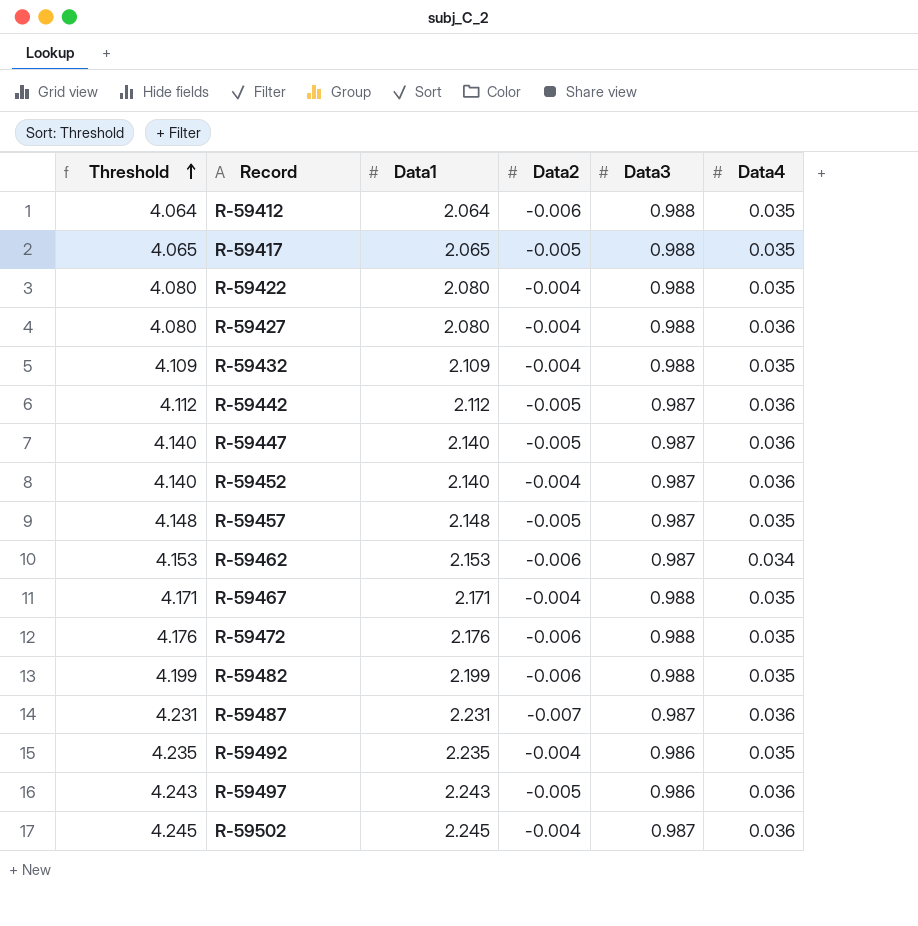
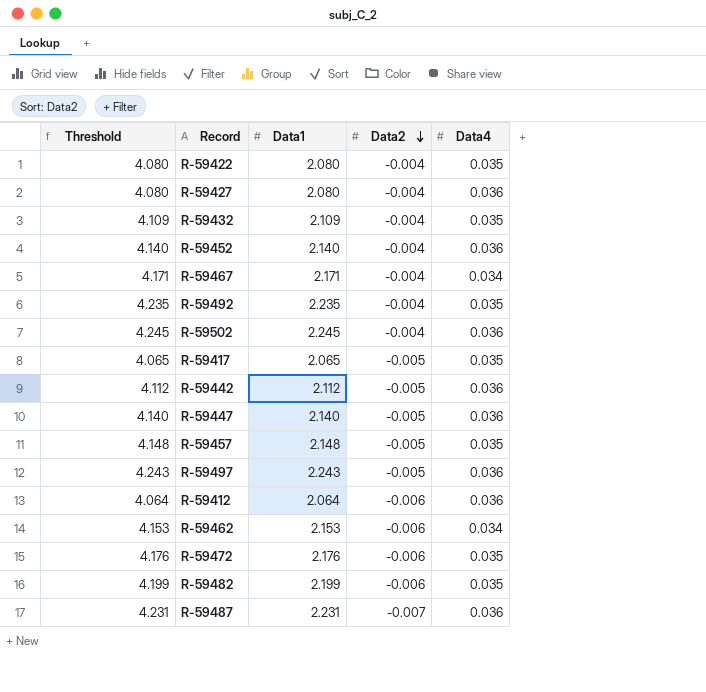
row order: Threshold ascending -> Data2 descending
column Data3 | position: 5 -> none
R-59467 | Data4: 0.035 -> 0.034
R-59412 | Data4: 0.035 -> 0.036

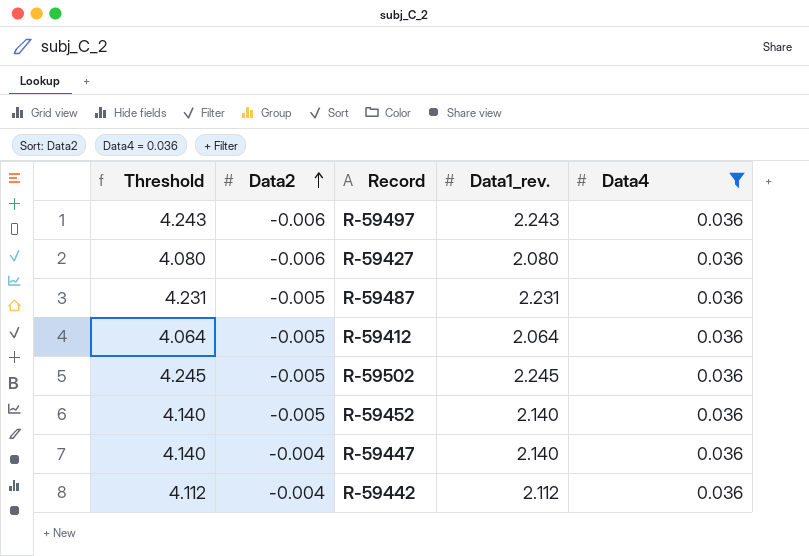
filter: none -> Data4 = 0.036
row order: Data2 descending -> Data2 ascending
column Data2 | position: 4 -> 2
column name: Data1 -> Data1_rev.
R-59497 | Data2: -0.005 -> -0.006
R-59427 | Data2: -0.004 -> -0.006
R-59487 | Data2: -0.007 -> -0.005
R-59412 | Data2: -0.006 -> -0.005
R-59502 | Data2: -0.004 -> -0.005
R-59452 | Data2: -0.004 -> -0.005
R-59447 | Data2: -0.005 -> -0.004
R-59442 | Data2: -0.005 -> -0.004

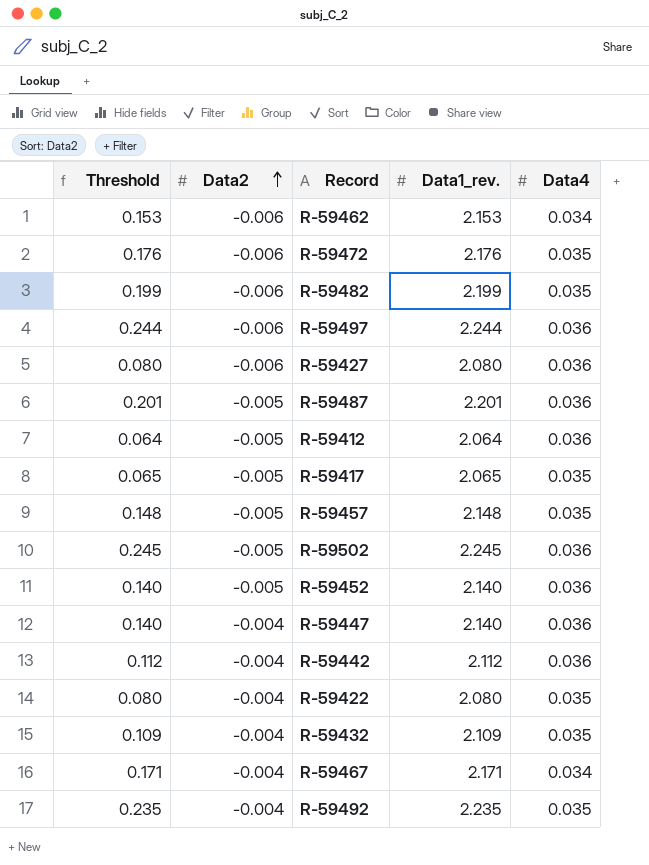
filter: Data4 = 0.036 -> none
column Threshold | formula: [Data1_rev.] + 2 -> [Data1_rev.] - 2
R-59497 | Data1_rev.: 2.243 -> 2.244
R-59487 | Data1_rev.: 2.231 -> 2.201

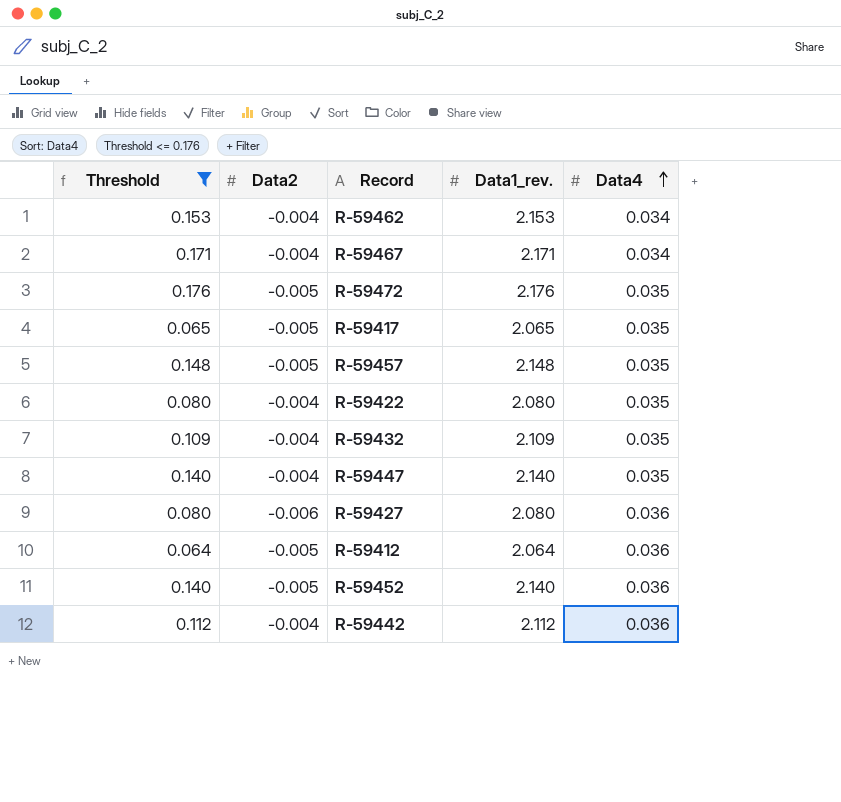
filter: none -> Threshold <= 0.176
row order: Data2 ascending -> Data4 ascending
R-59462 | Data2: -0.006 -> -0.004
R-59472 | Data2: -0.006 -> -0.005
R-59447 | Data4: 0.036 -> 0.035

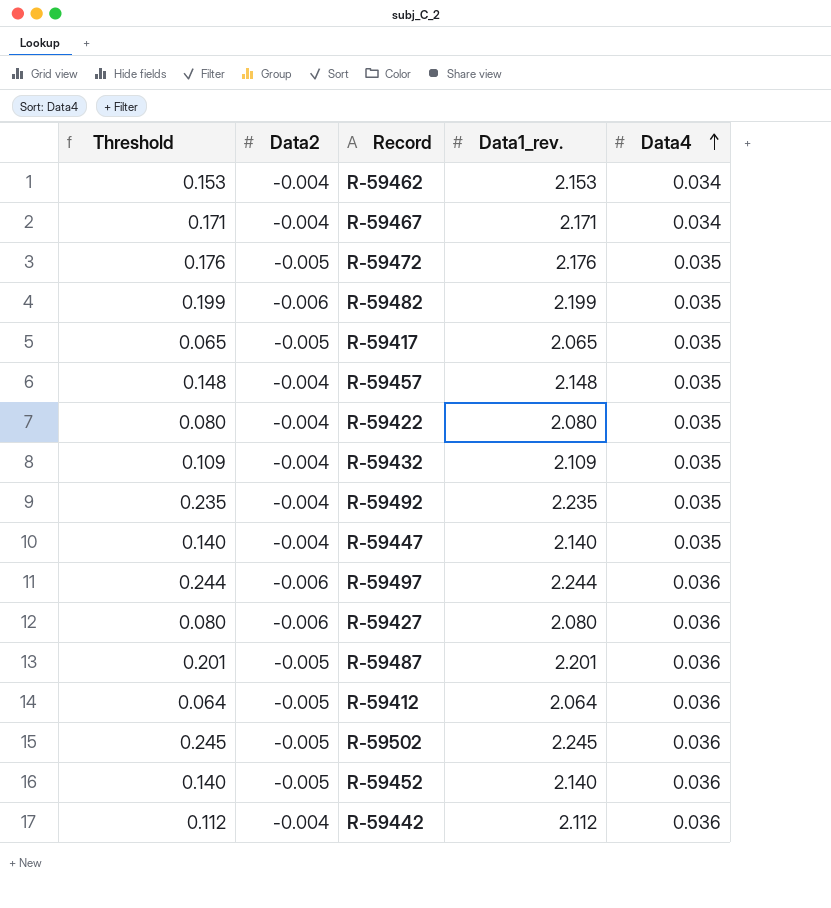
filter: Threshold <= 0.176 -> none
R-59457 | Data2: -0.005 -> -0.004

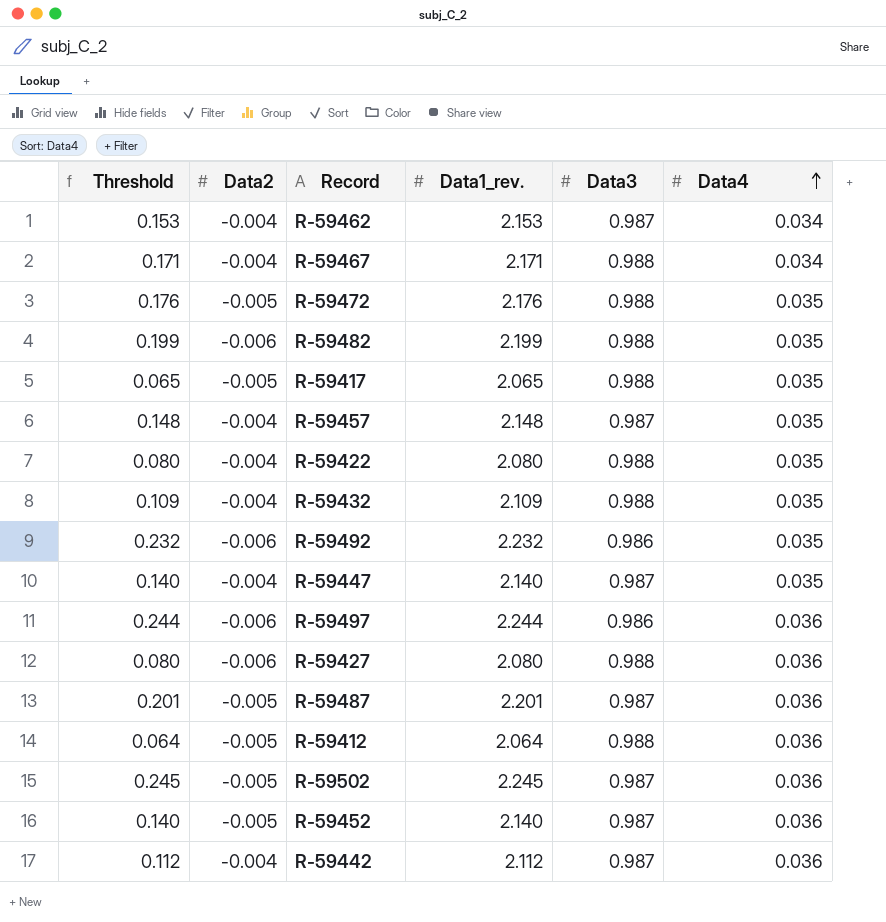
column Data3 | position: none -> 5
R-59492 | Threshold: 0.235 -> 0.232
R-59492 | Data2: -0.004 -> -0.006
R-59492 | Data1_rev.: 2.235 -> 2.232

